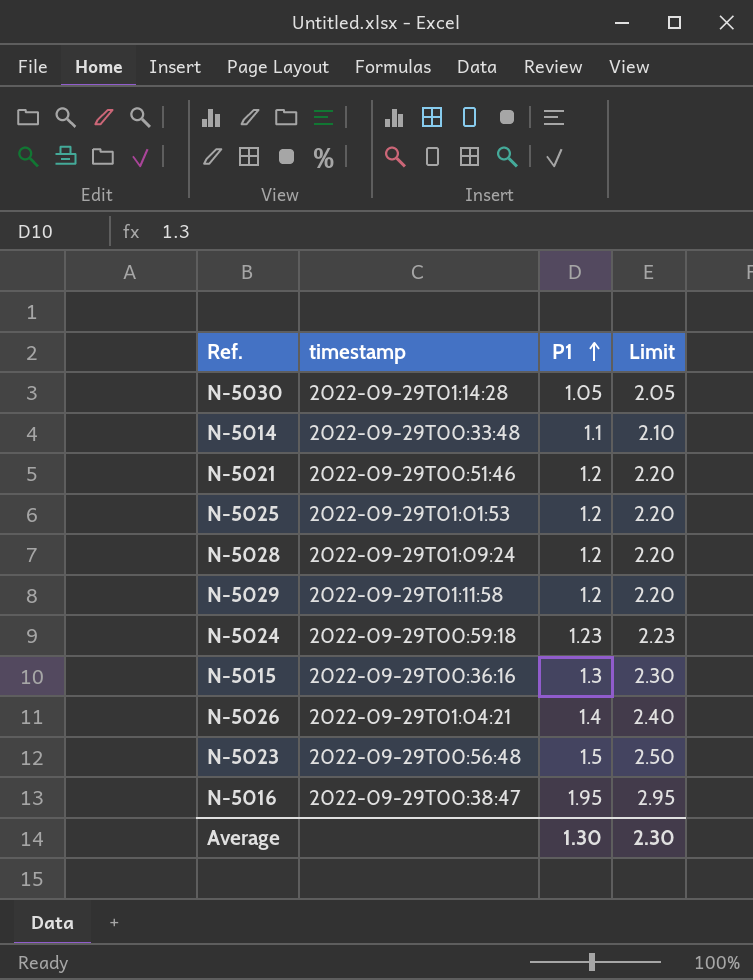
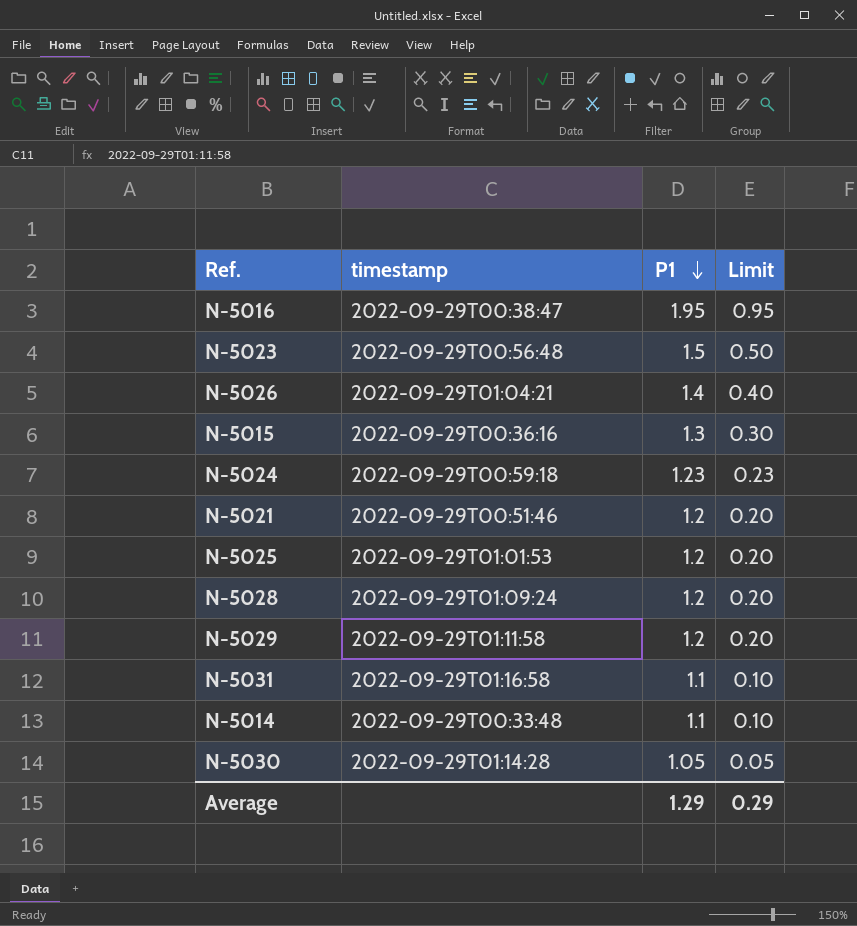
row order: P1 ascending -> P1 descending
column Limit | formula: [P1] + 1 -> [P1] - 1
row N-5031: none -> 2022-09-29T01:16:58 | 1.1 | 0.10
Average | P1: 1.30 -> 1.29
Average | Limit: 2.30 -> 0.29

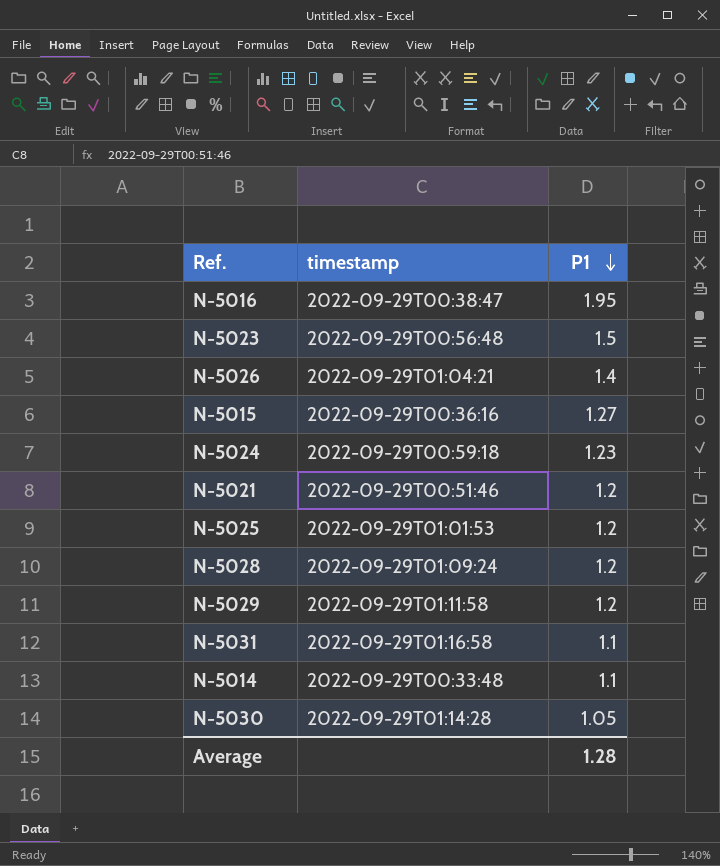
column Limit | formula: [P1] - 1 -> none
N-5015 | P1: 1.3 -> 1.27
Average | P1: 1.29 -> 1.28

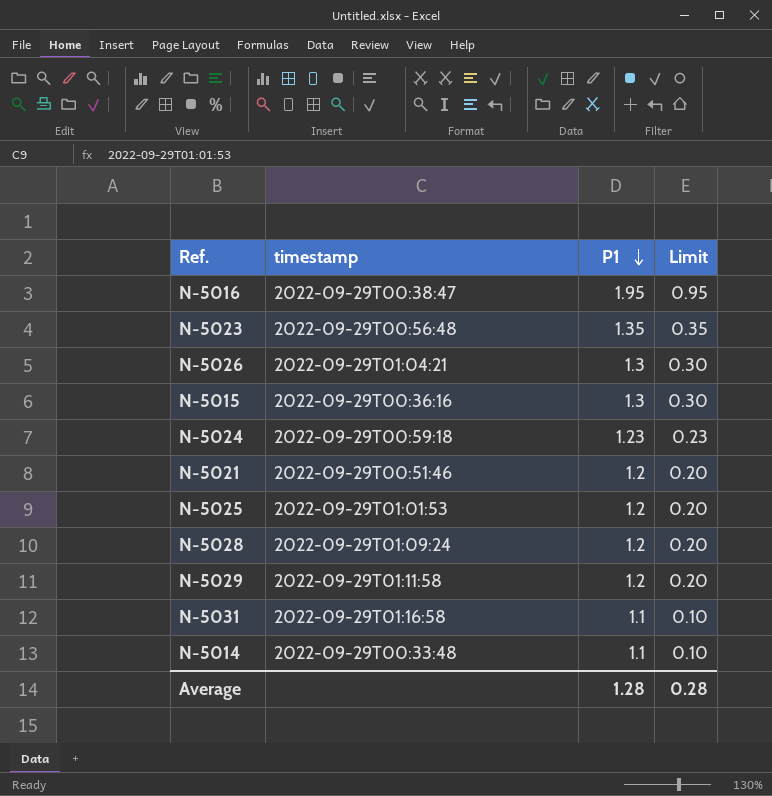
column Limit | formula: none -> [P1] - 1
row N-5030: 2022-09-29T01:14:28 | 1.05 -> none
N-5023 | P1: 1.5 -> 1.35
N-5026 | P1: 1.4 -> 1.3
N-5015 | P1: 1.27 -> 1.3

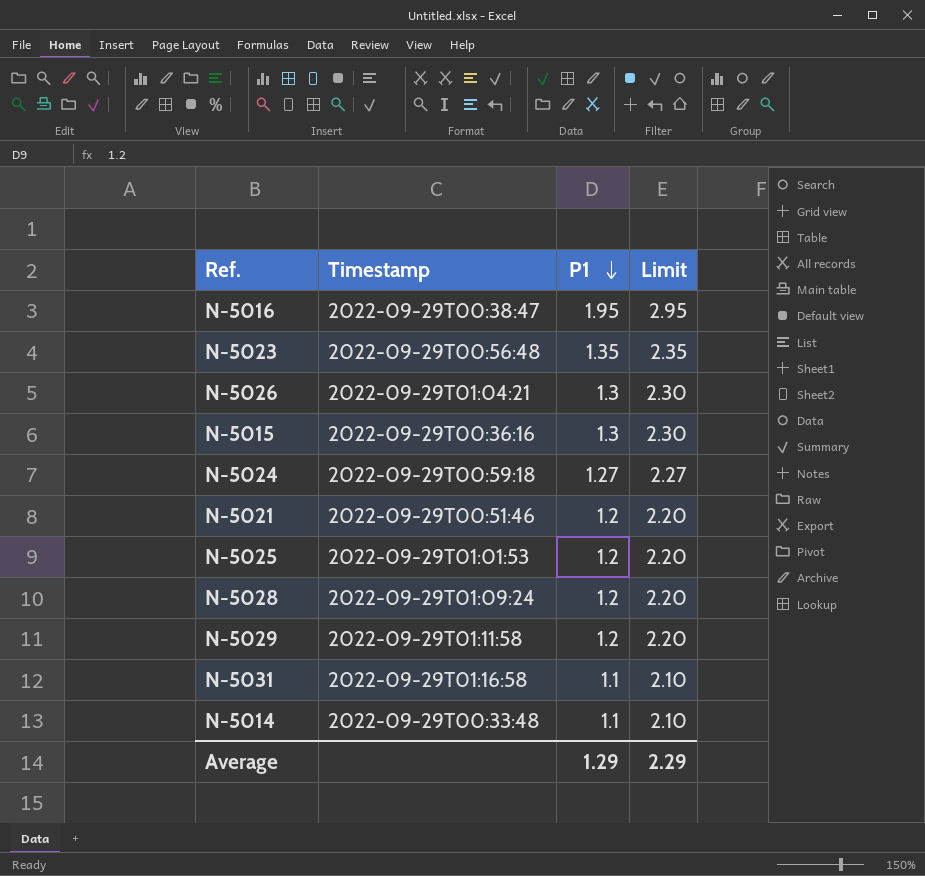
column name: timestamp -> Timestamp
column Limit | formula: [P1] - 1 -> [P1] + 1
N-5024 | P1: 1.23 -> 1.27
Average | P1: 1.28 -> 1.29
Average | Limit: 0.28 -> 2.29

